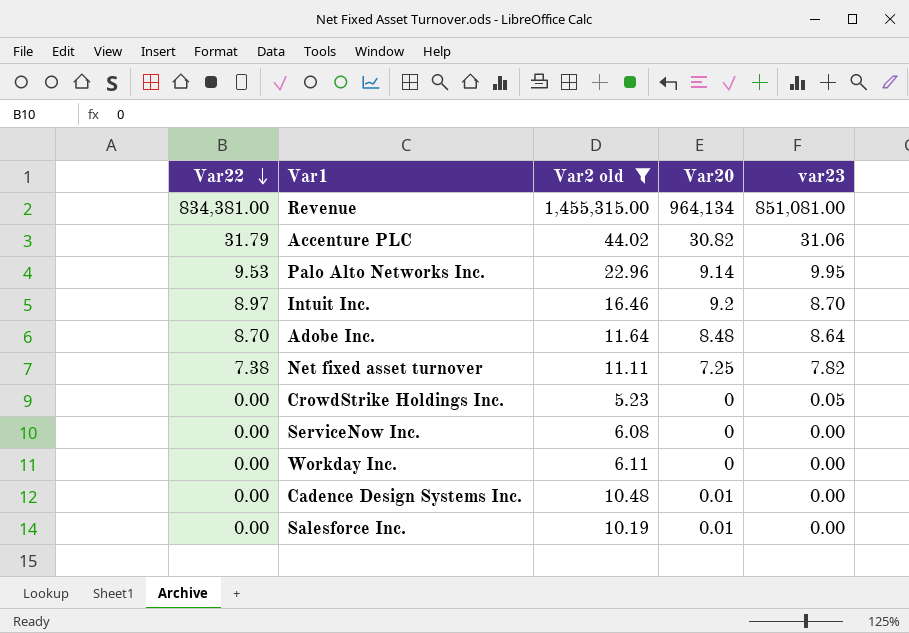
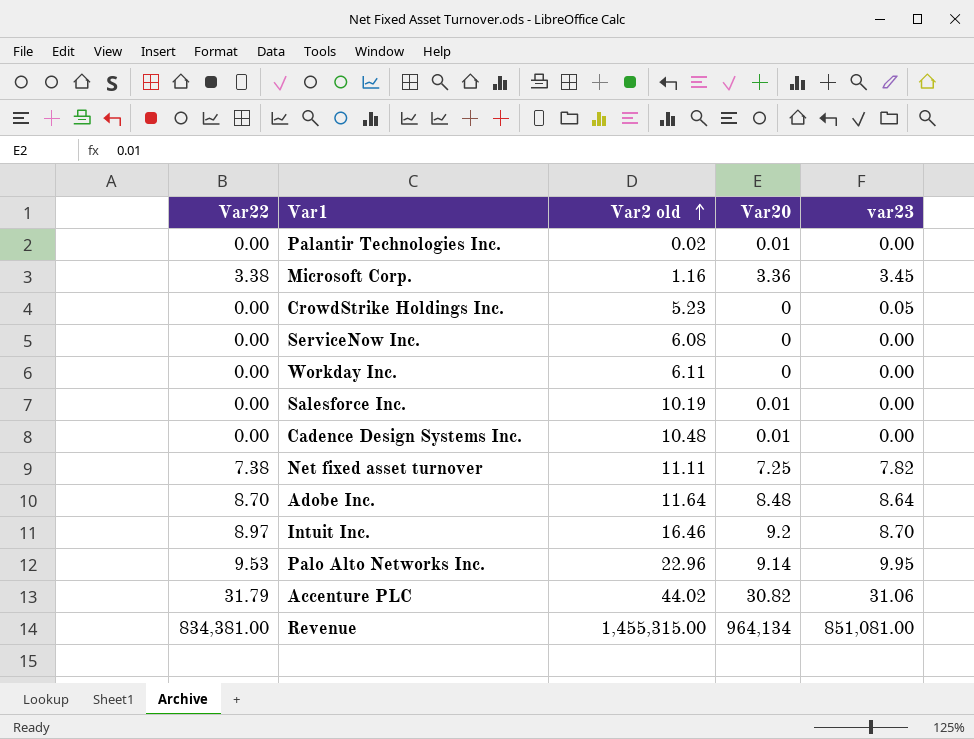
filter: Var2 old >= 5.23 -> none
row order: Var22 descending -> Var2 old ascending

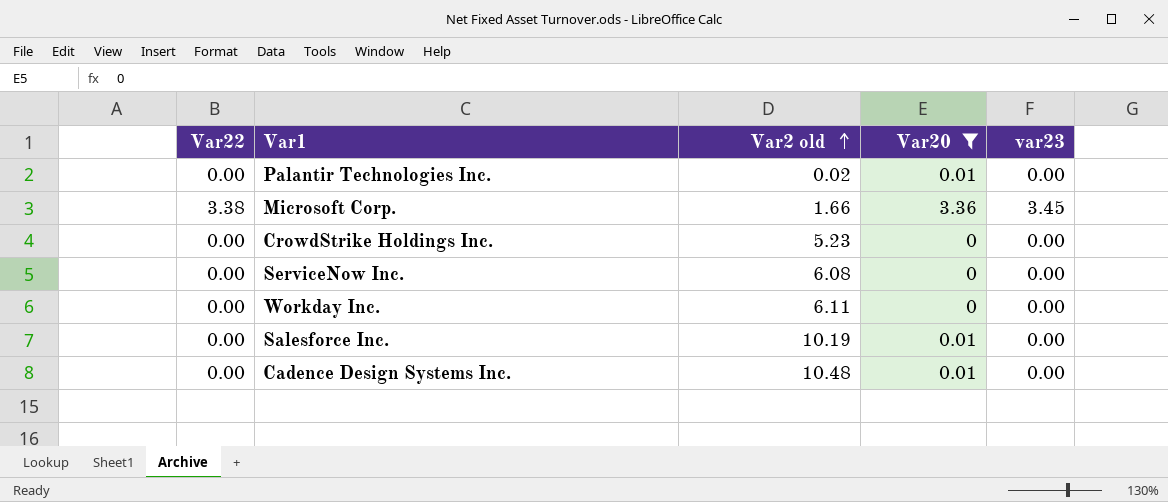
filter: none -> Var20 <= 3.36
Microsoft Corp. | Var2 old: 1.16 -> 1.66
CrowdStrike Holdings Inc. | var23: 0.05 -> 0.00

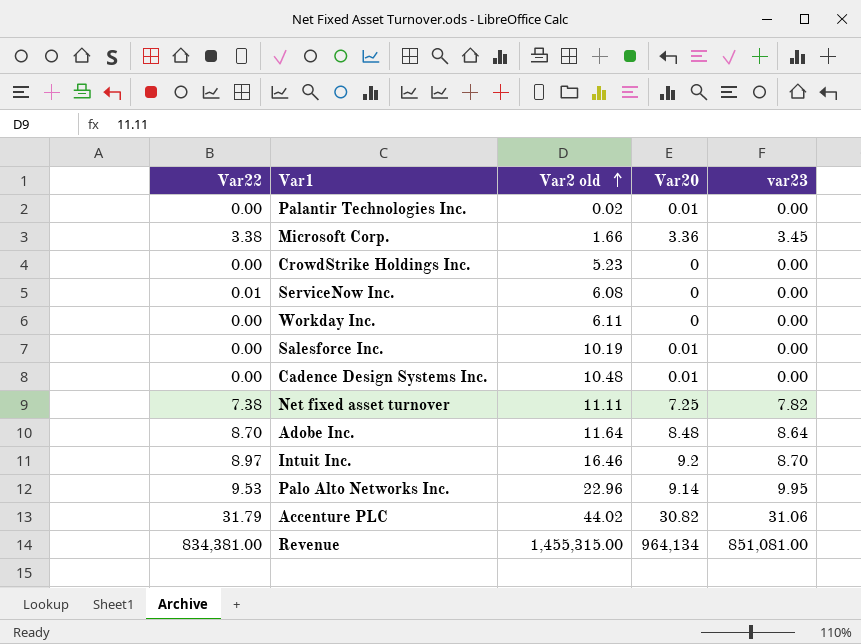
filter: Var20 <= 3.36 -> none
ServiceNow Inc. | Var22: 0.00 -> 0.01

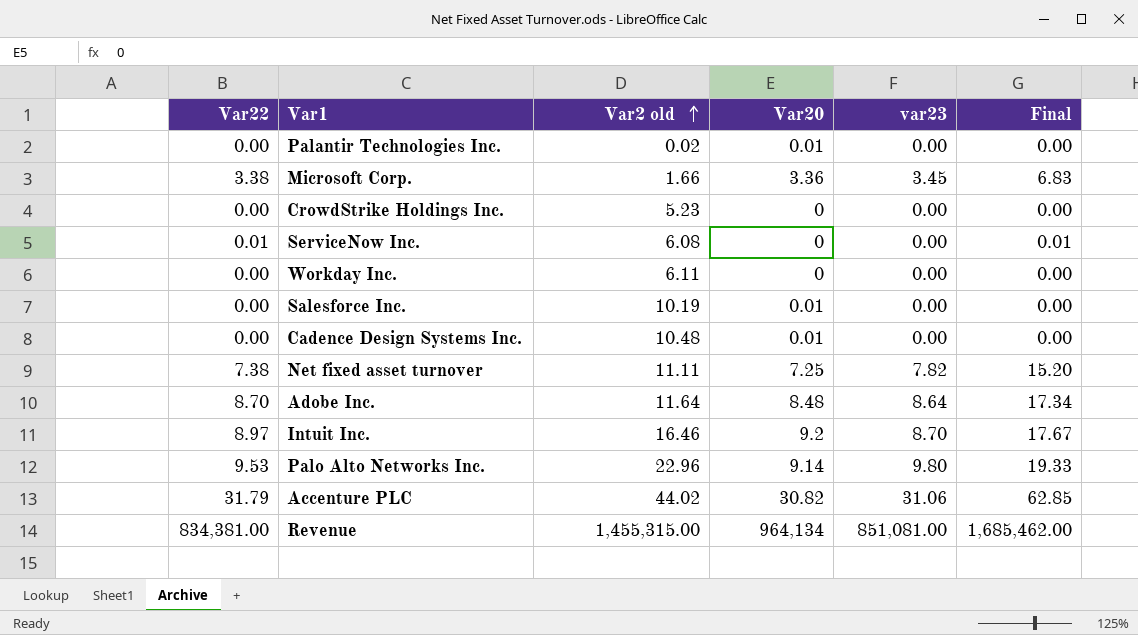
column Final | formula: none -> [Var22] + [var23]
Palo Alto Networks Inc. | var23: 9.95 -> 9.80

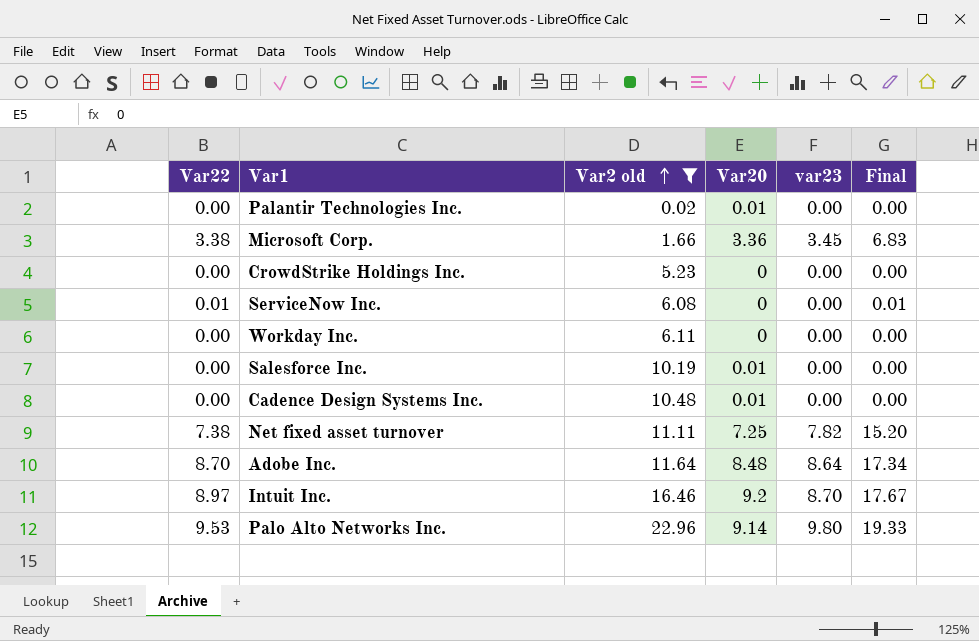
filter: none -> Var2 old <= 22.96

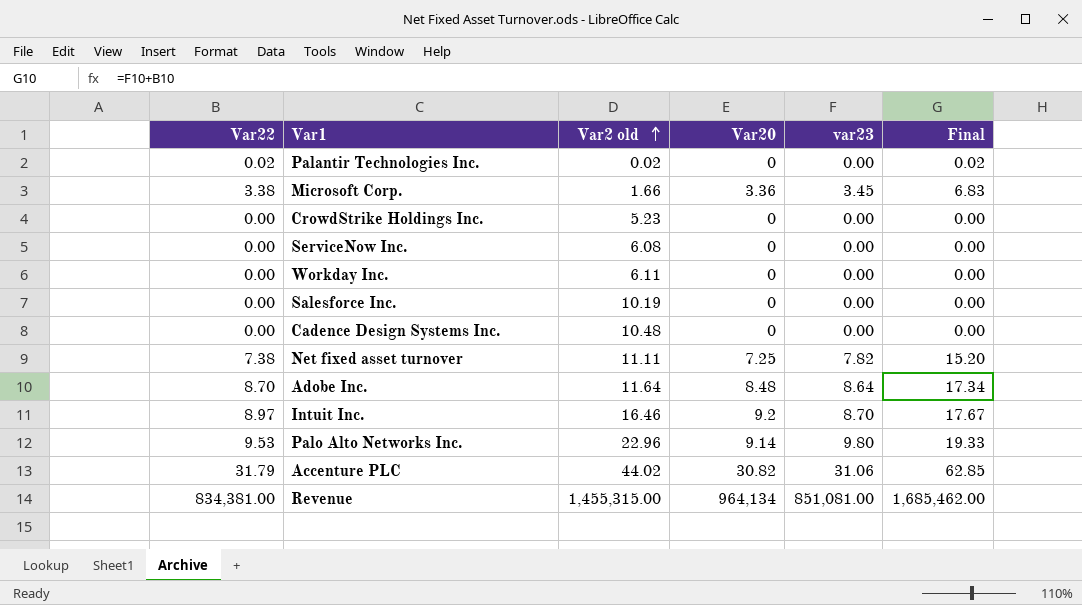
filter: Var2 old <= 22.96 -> none
Palantir Technologies Inc. | Var22: 0.00 -> 0.02
Palantir Technologies Inc. | Var20: 0.01 -> 0
Palantir Technologies Inc. | Final: 0.00 -> 0.02
ServiceNow Inc. | Var22: 0.01 -> 0.00
ServiceNow Inc. | Final: 0.01 -> 0.00
Salesforce Inc. | Var20: 0.01 -> 0
Cadence Design Systems Inc. | Var20: 0.01 -> 0

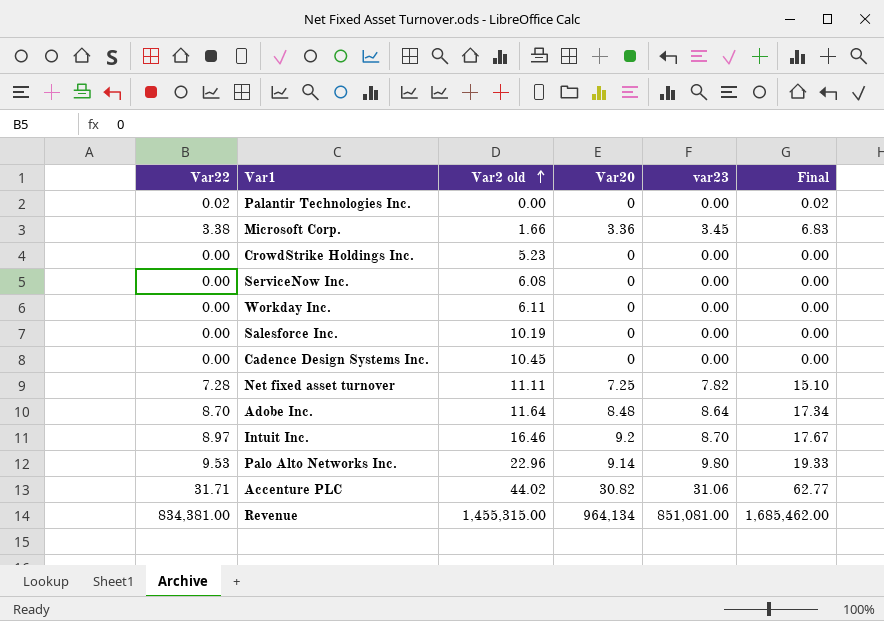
Palantir Technologies Inc. | Var2 old: 0.02 -> 0.00
Cadence Design Systems Inc. | Var2 old: 10.48 -> 10.45
Net fixed asset turnover | Var22: 7.38 -> 7.28
Net fixed asset turnover | Final: 15.20 -> 15.10
Accenture PLC | Var22: 31.79 -> 31.71
Accenture PLC | Final: 62.85 -> 62.77

